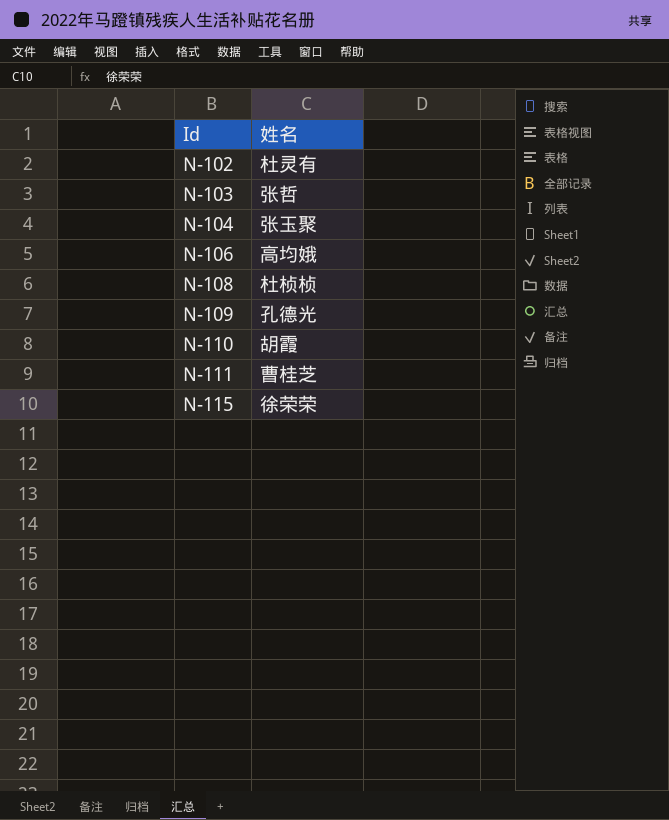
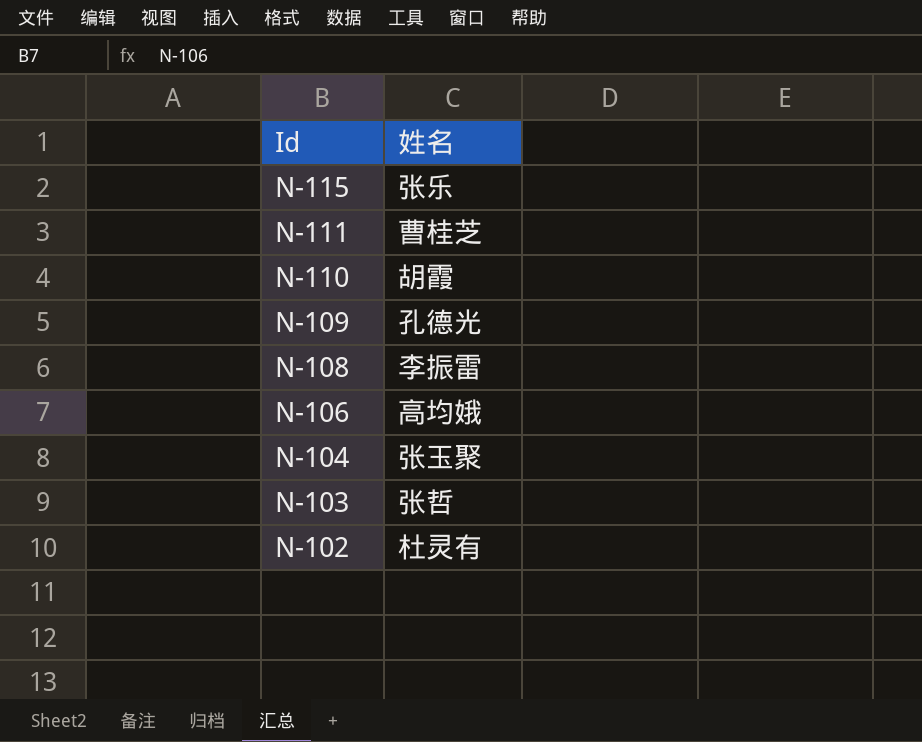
row order: Id ascending -> Id descending
N-115 | 姓名: 徐荣荣 -> 张乐
N-108 | 姓名: 杜桢桢 -> 李振雷

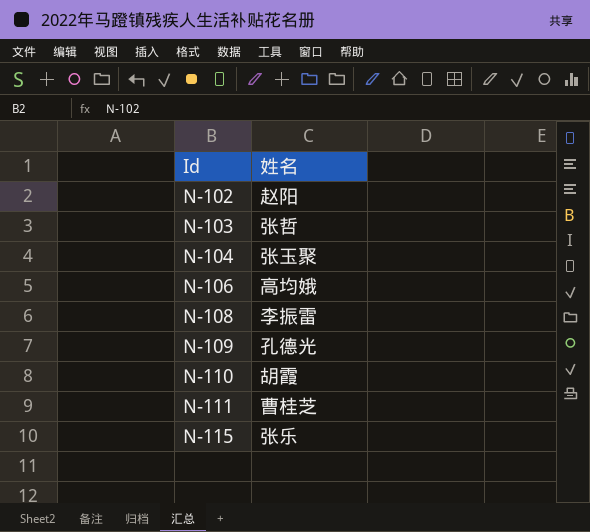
row order: Id descending -> Id ascending
N-102 | 姓名: 杜灵有 -> 赵阳

